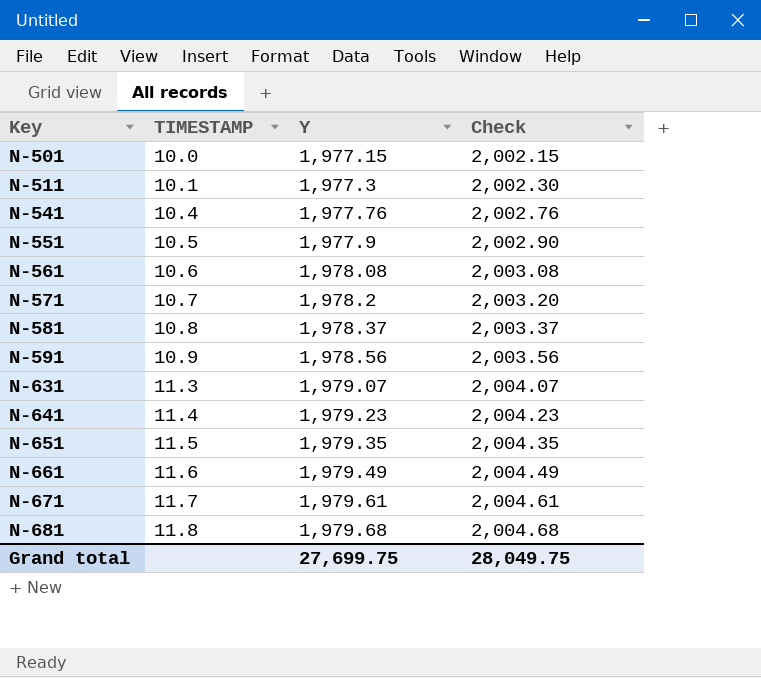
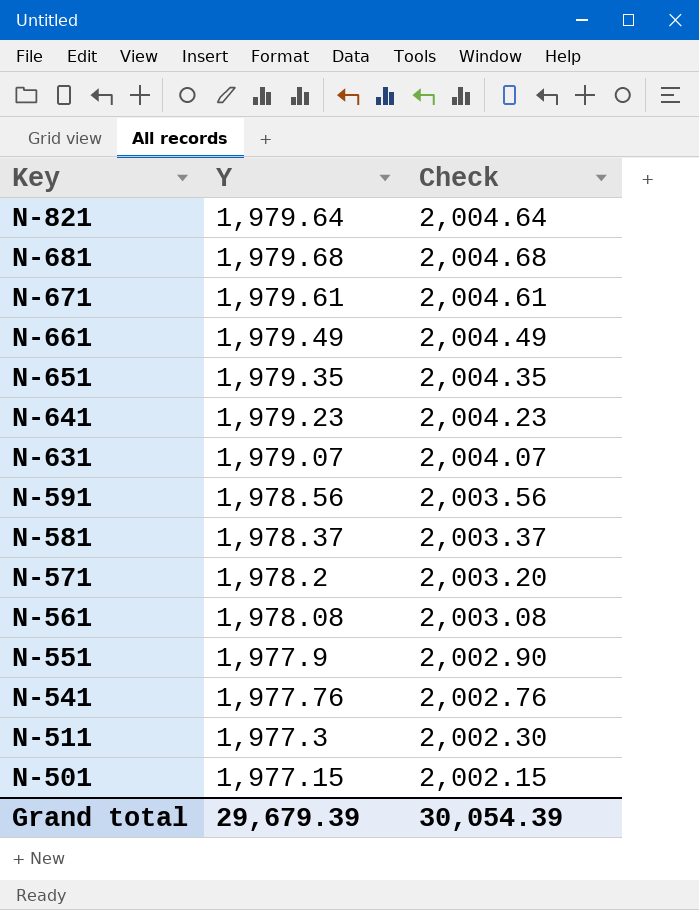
row order: Key ascending -> Key descending
column TIMESTAMP | position: 2 -> none
row N-821: none -> 1,979.64 | 2,004.64
Grand total | Y: 27,699.75 -> 29,679.39
Grand total | Check: 28,049.75 -> 30,054.39

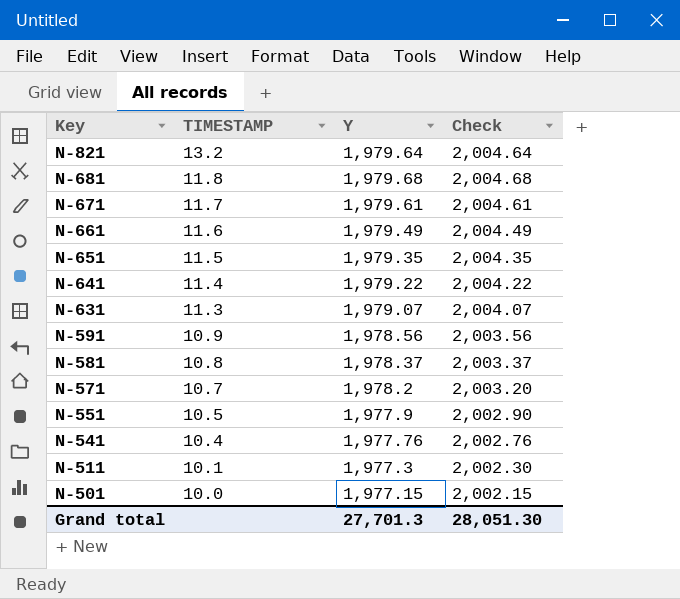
column TIMESTAMP | position: none -> 2
row N-561: 1,978.08 | 2,003.08 -> none
N-641 | Y: 1,979.23 -> 1,979.22
N-641 | Check: 2,004.23 -> 2,004.22
Grand total | Y: 29,679.39 -> 27,701.3
Grand total | Check: 30,054.39 -> 28,051.30

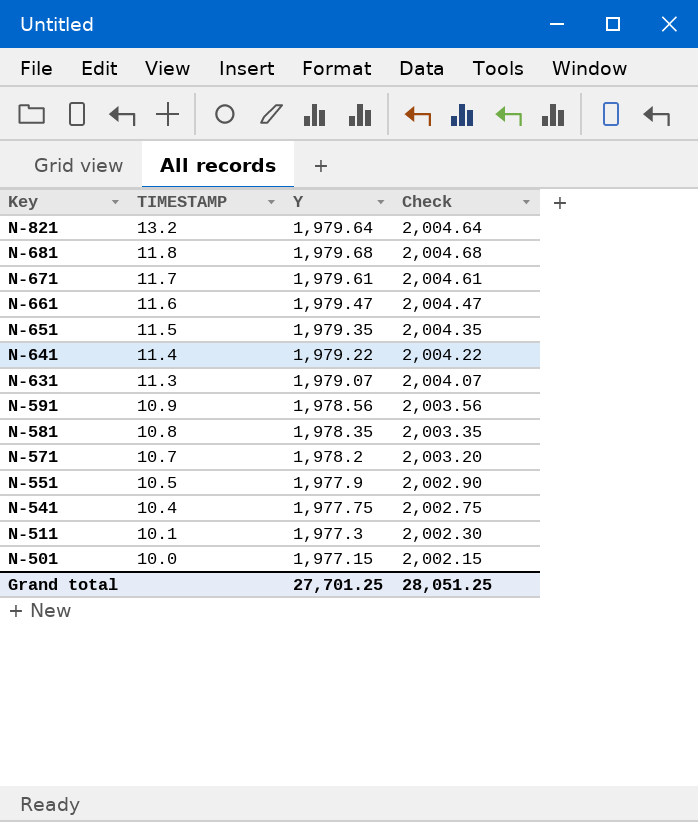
N-661 | Y: 1,979.49 -> 1,979.47
N-661 | Check: 2,004.49 -> 2,004.47
N-581 | Y: 1,978.37 -> 1,978.35
N-581 | Check: 2,003.37 -> 2,003.35
N-541 | Y: 1,977.76 -> 1,977.75
N-541 | Check: 2,002.76 -> 2,002.75
Grand total | Y: 27,701.3 -> 27,701.25
Grand total | Check: 28,051.30 -> 28,051.25

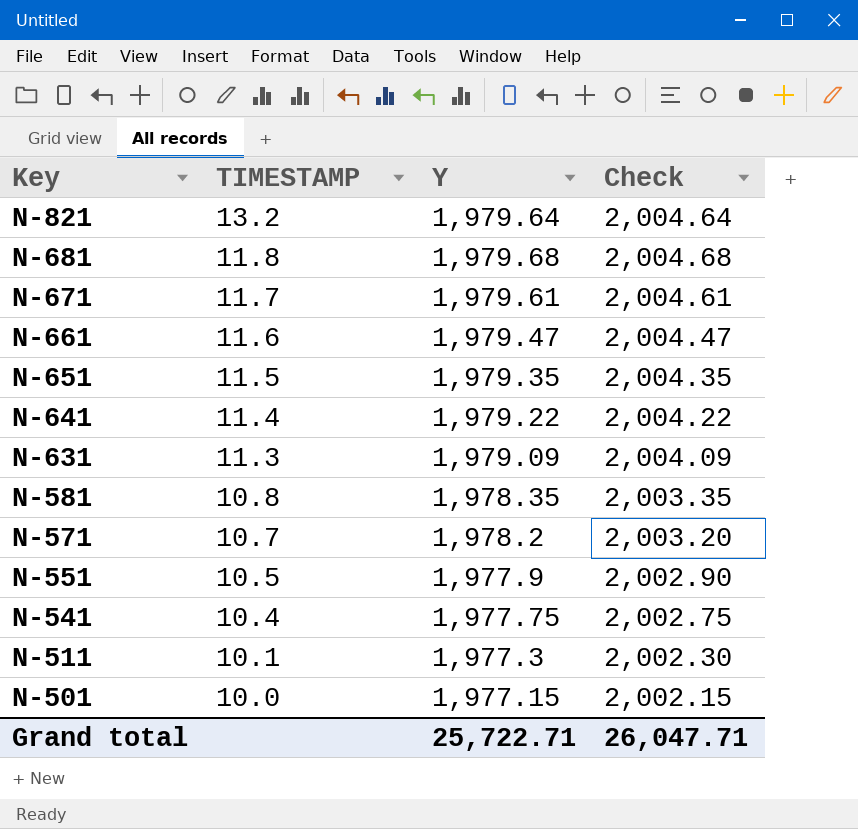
row N-591: 10.9 | 1,978.56 | 2,003.56 -> none
N-631 | Y: 1,979.07 -> 1,979.09
N-631 | Check: 2,004.07 -> 2,004.09
Grand total | Y: 27,701.25 -> 25,722.71
Grand total | Check: 28,051.25 -> 26,047.71

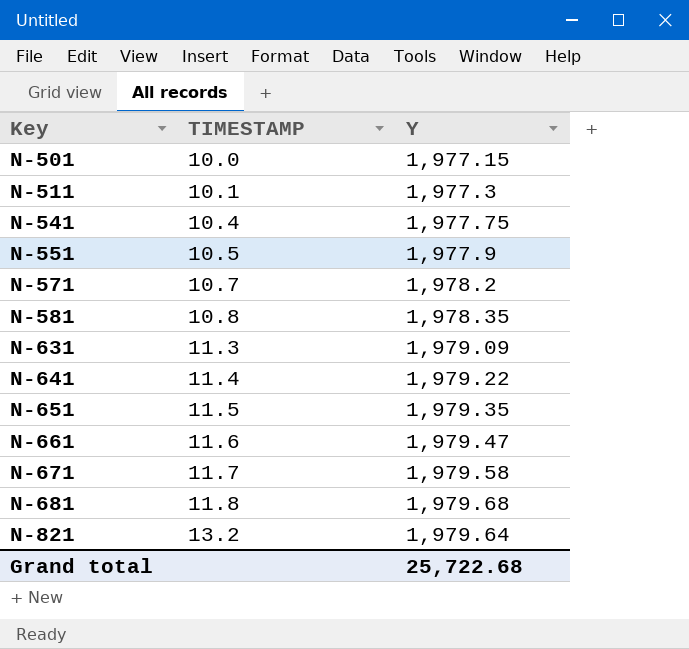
row order: Key descending -> Key ascending
column Check | formula: [Y] + 25 -> none
N-671 | Y: 1,979.61 -> 1,979.58
Grand total | Y: 25,722.71 -> 25,722.68

